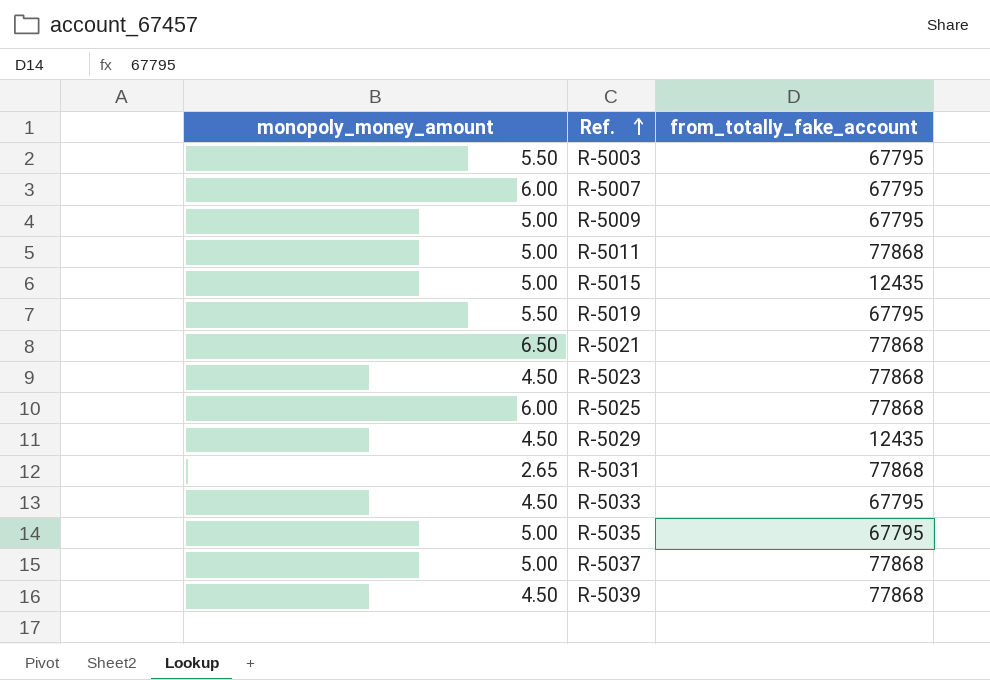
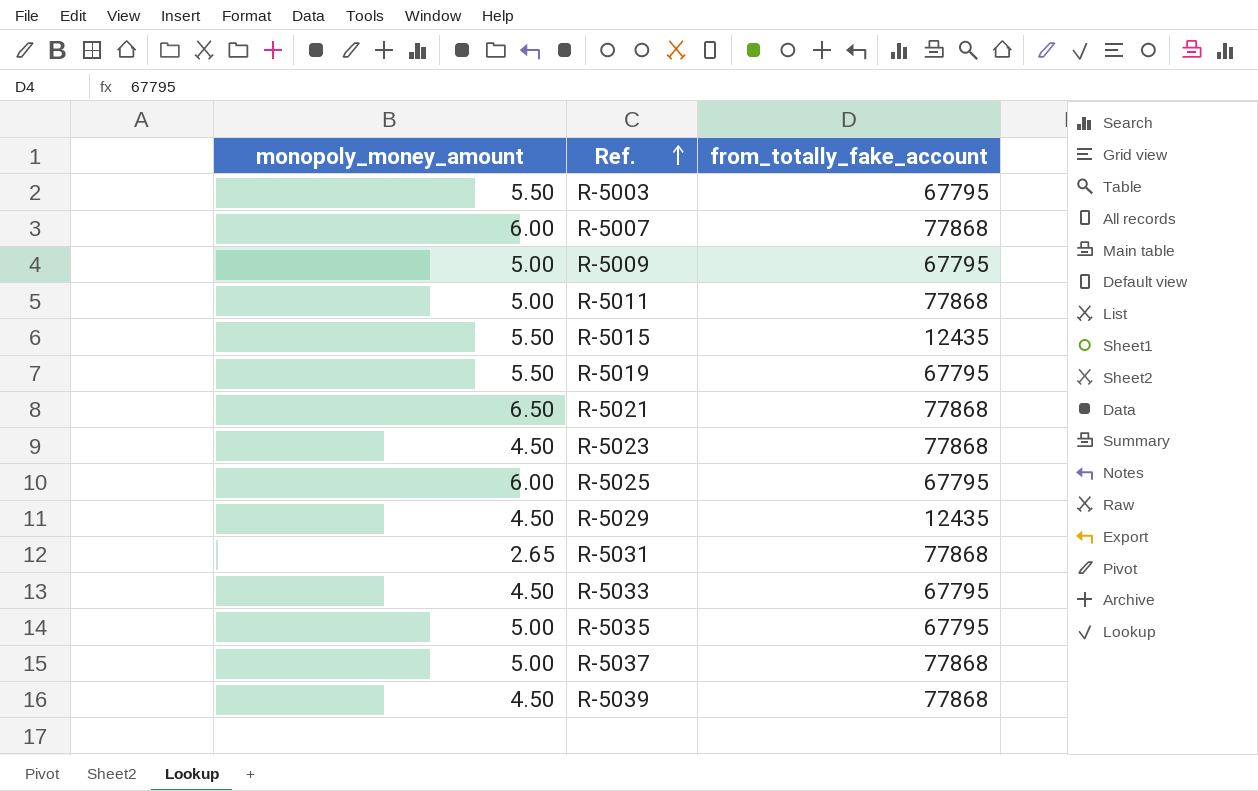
R-5007 | from_totally_fake_account: 67795 -> 77868
R-5015 | monopoly_money_amount: 5.00 -> 5.50
R-5025 | from_totally_fake_account: 77868 -> 67795

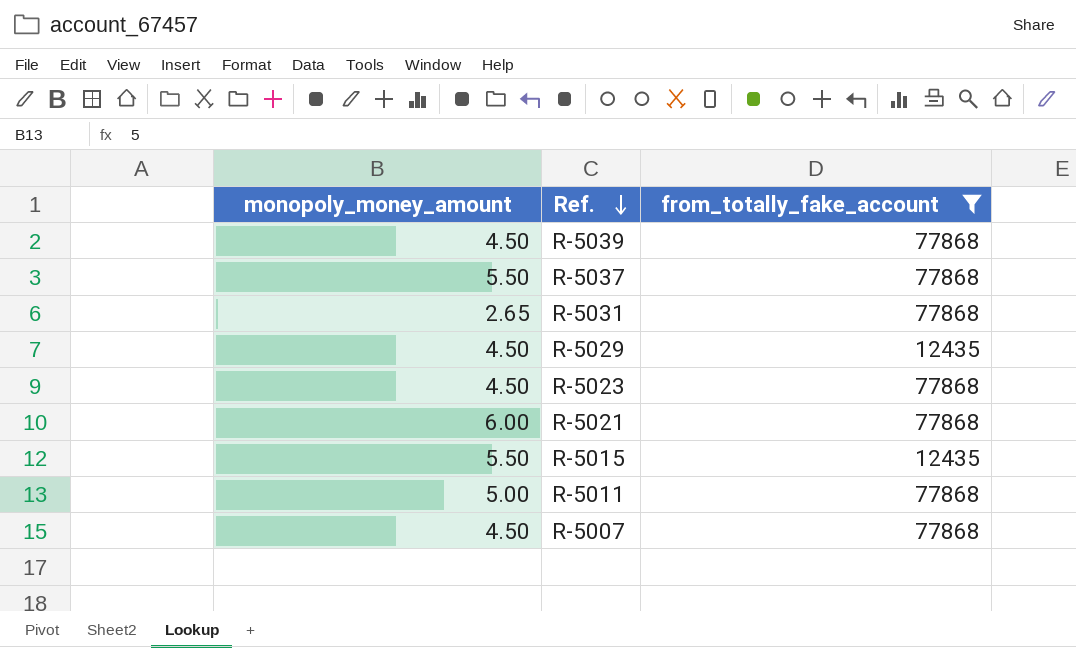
filter: none -> from_totally_fake_account != 67795
row order: Ref. ascending -> Ref. descending
R-5037 | monopoly_money_amount: 5.00 -> 5.50
R-5021 | monopoly_money_amount: 6.50 -> 6.00
R-5007 | monopoly_money_amount: 6.00 -> 4.50

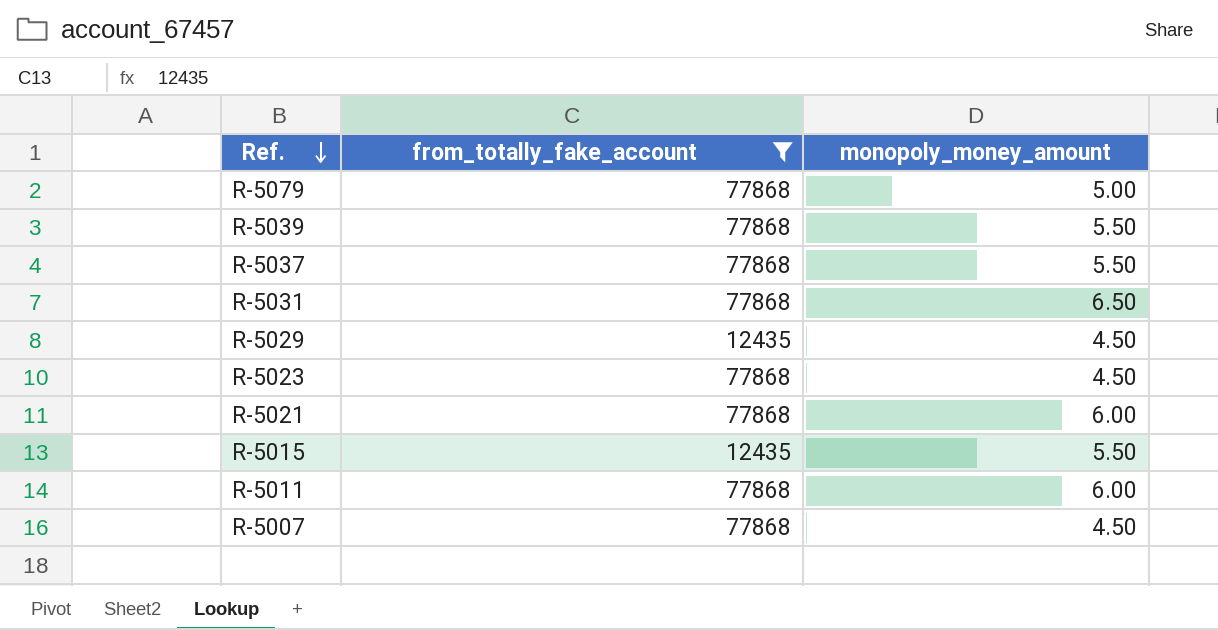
column monopoly_money_amount | position: 1 -> 3
row R-5079: none -> 77868 | 5.00
R-5039 | monopoly_money_amount: 4.50 -> 5.50
R-5031 | monopoly_money_amount: 2.65 -> 6.50
R-5011 | monopoly_money_amount: 5.00 -> 6.00

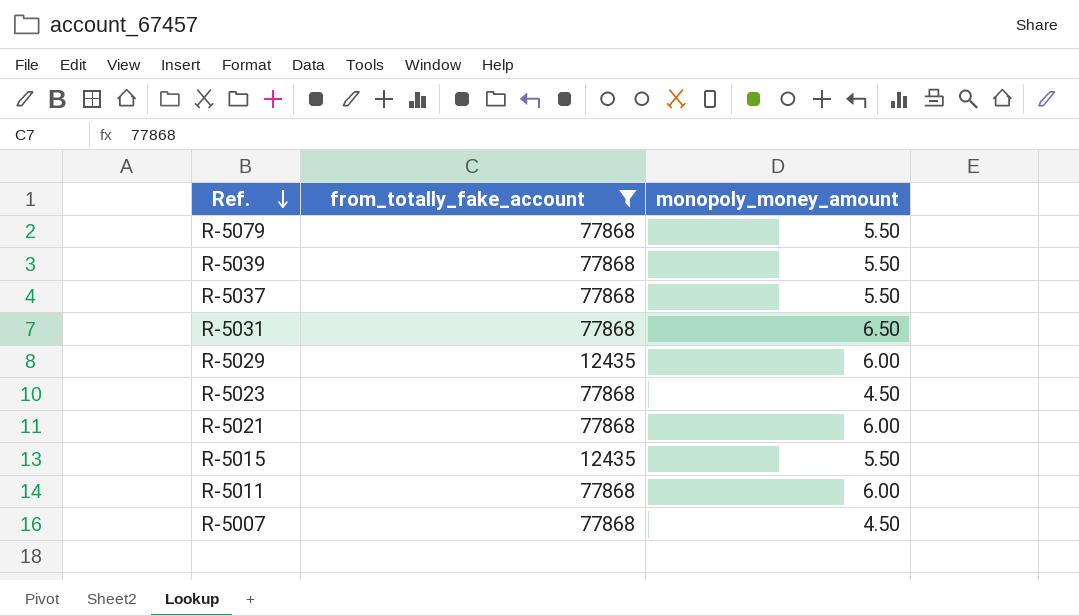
R-5079 | monopoly_money_amount: 5.00 -> 5.50
R-5029 | monopoly_money_amount: 4.50 -> 6.00

